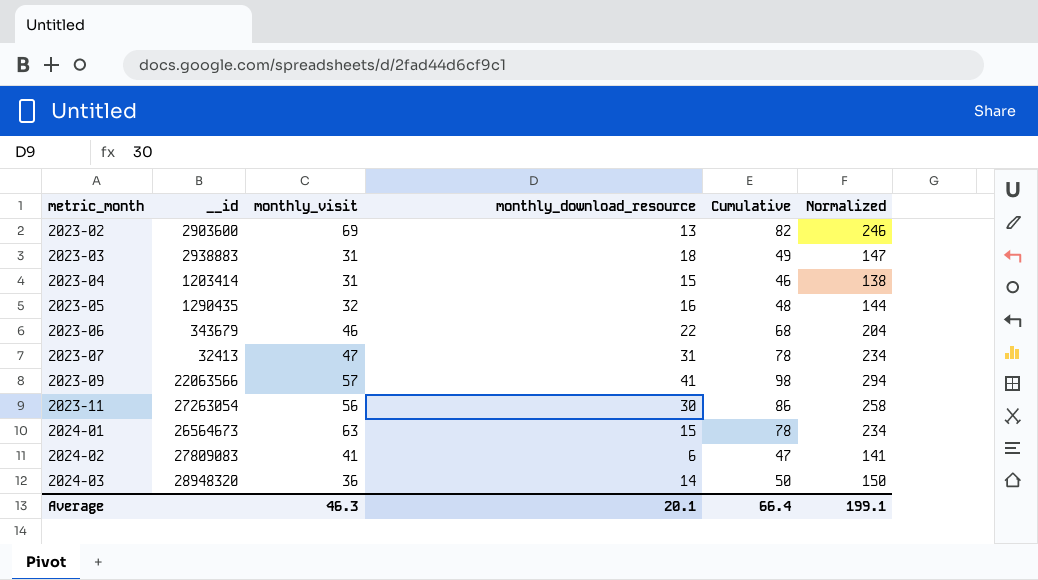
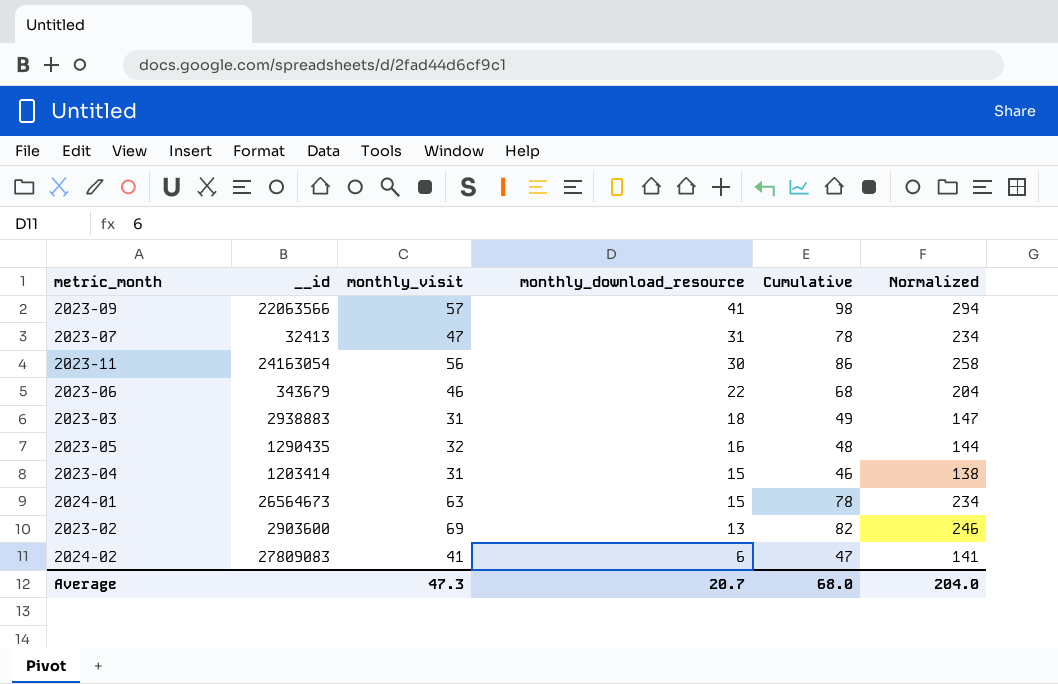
row order: metric_month ascending -> monthly_download_resource descending
row 2024-03: 28948320 | 36 | 14 | 50 | 150 -> none
2023-11 | __id: 27263054 -> 24163054
Average | monthly_visit: 46.3 -> 47.3
Average | monthly_download_resource: 20.1 -> 20.7
Average | Cumulative: 66.4 -> 68.0
Average | Normalized: 199.1 -> 204.0

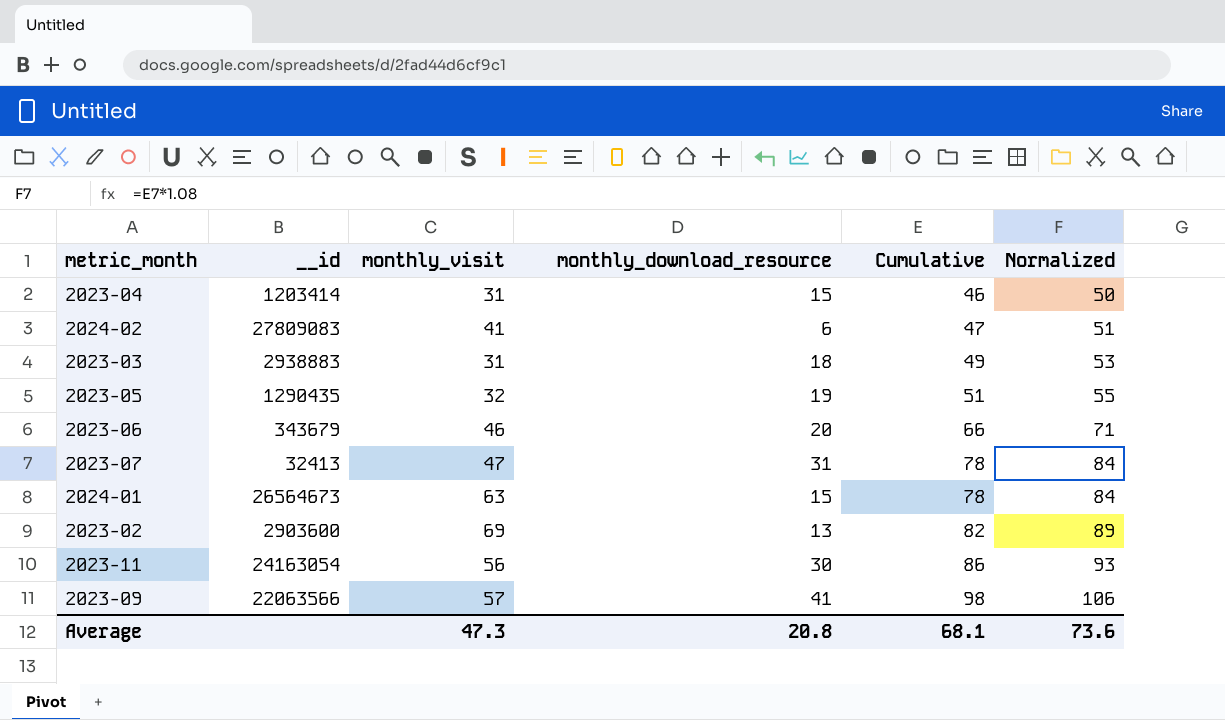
row order: monthly_download_resource descending -> Cumulative ascending
column Normalized | formula: [Cumulative] * 3 -> [Cumulative] * 1.08
2023-05 | monthly_download_resource: 16 -> 19
2023-05 | Cumulative: 48 -> 51
2023-06 | monthly_download_resource: 22 -> 20
2023-06 | Cumulative: 68 -> 66
Average | monthly_download_resource: 20.7 -> 20.8
Average | Cumulative: 68.0 -> 68.1
Average | Normalized: 204.0 -> 73.6

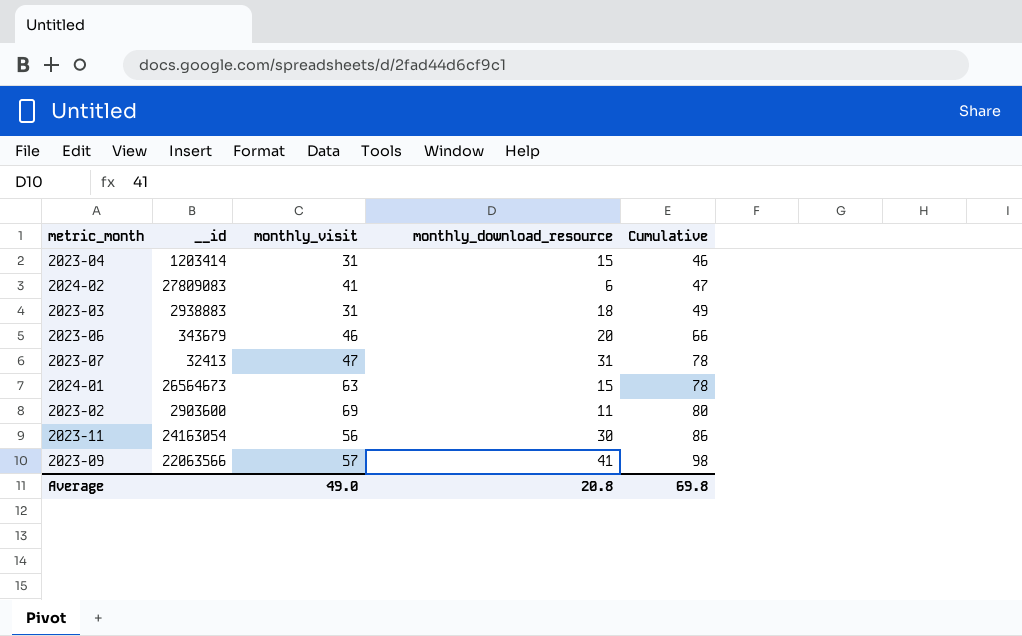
column Normalized | formula: [Cumulative] * 1.08 -> none
row 2023-05: 1290435 | 32 | 19 | 51 | 55 -> none
2023-02 | monthly_download_resource: 13 -> 11
2023-02 | Cumulative: 82 -> 80
Average | monthly_visit: 47.3 -> 49.0
Average | Cumulative: 68.1 -> 69.8

